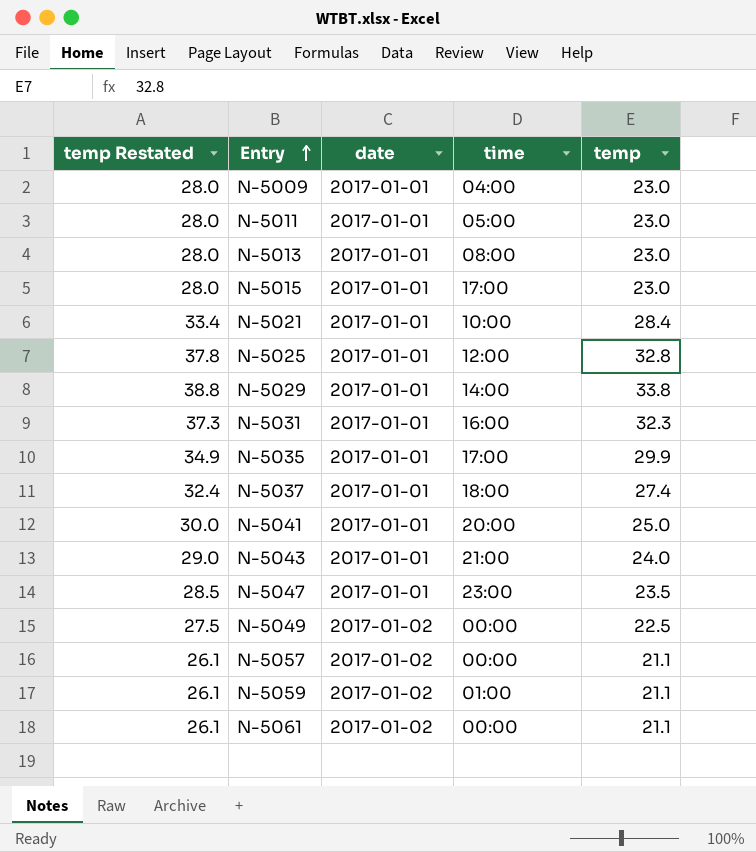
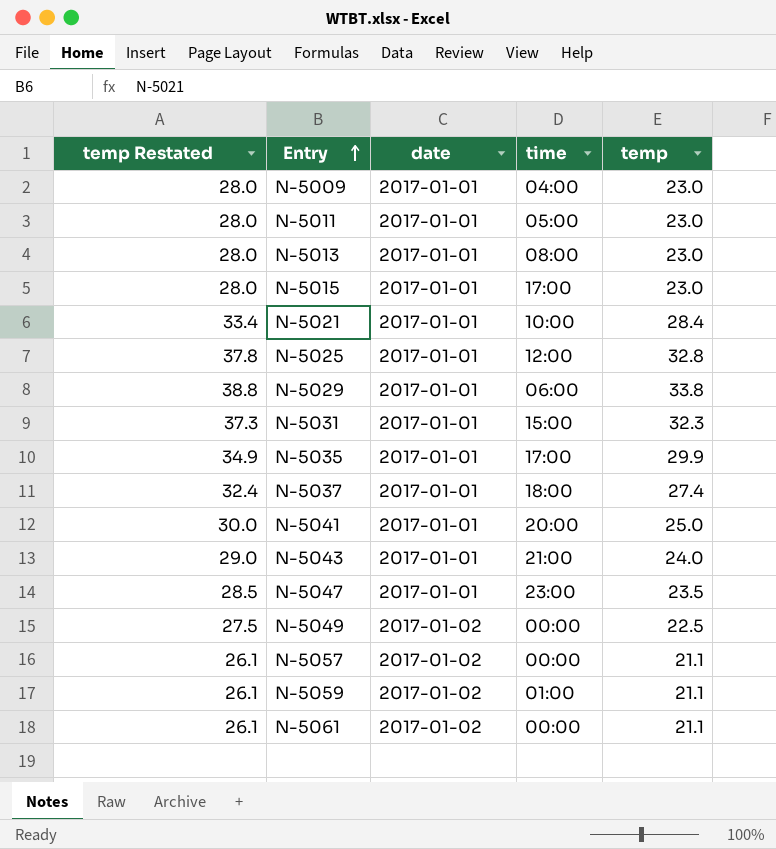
N-5029 | time: 14:00 -> 06:00
N-5031 | time: 16:00 -> 15:00

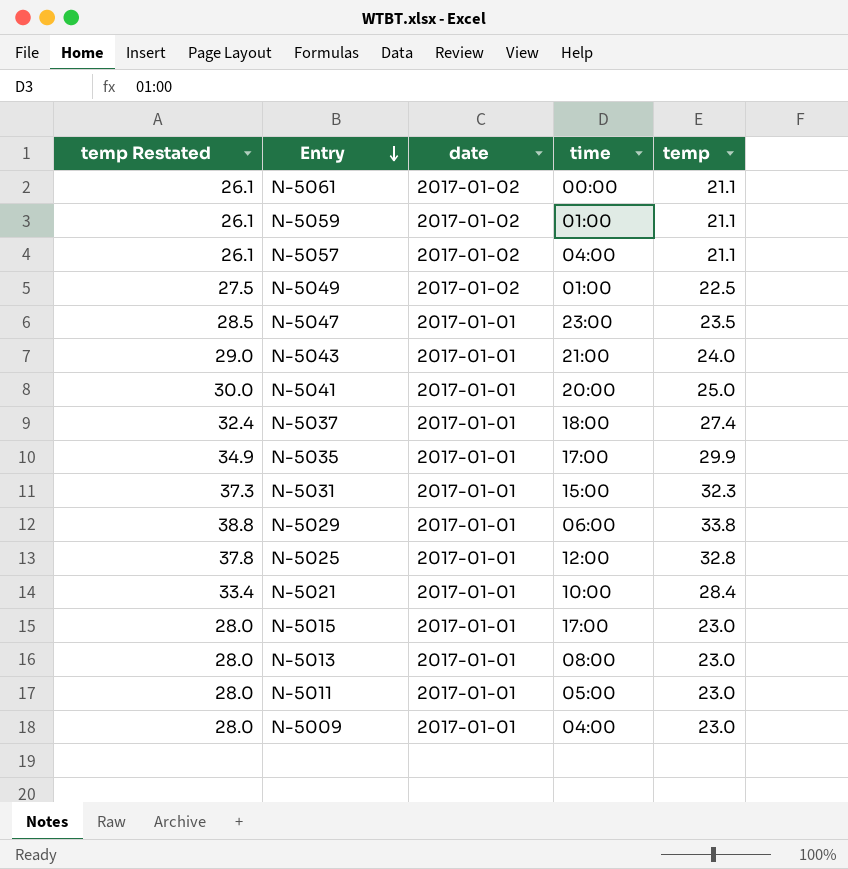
row order: Entry ascending -> Entry descending
N-5057 | time: 00:00 -> 04:00
N-5049 | time: 00:00 -> 01:00

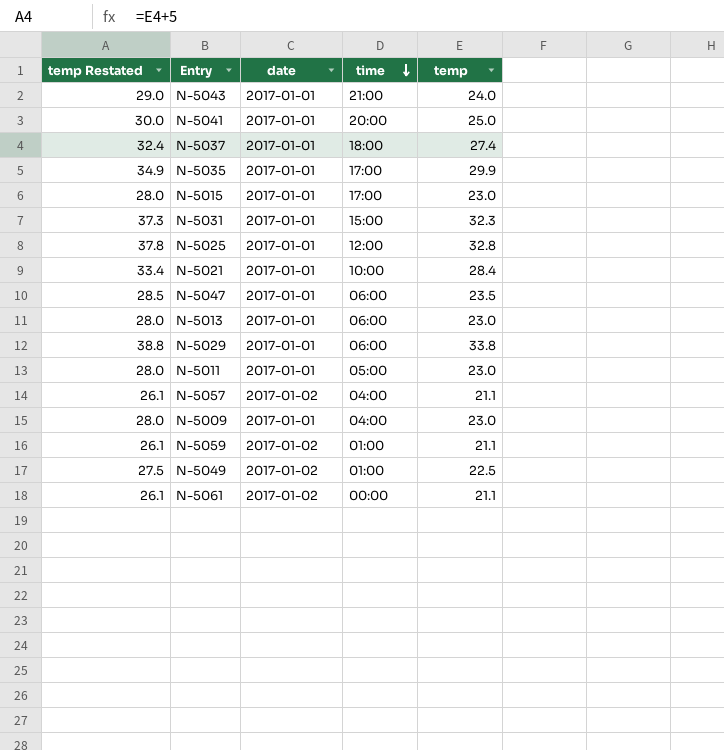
row order: Entry descending -> time descending
N-5047 | time: 23:00 -> 06:00
N-5013 | time: 08:00 -> 06:00

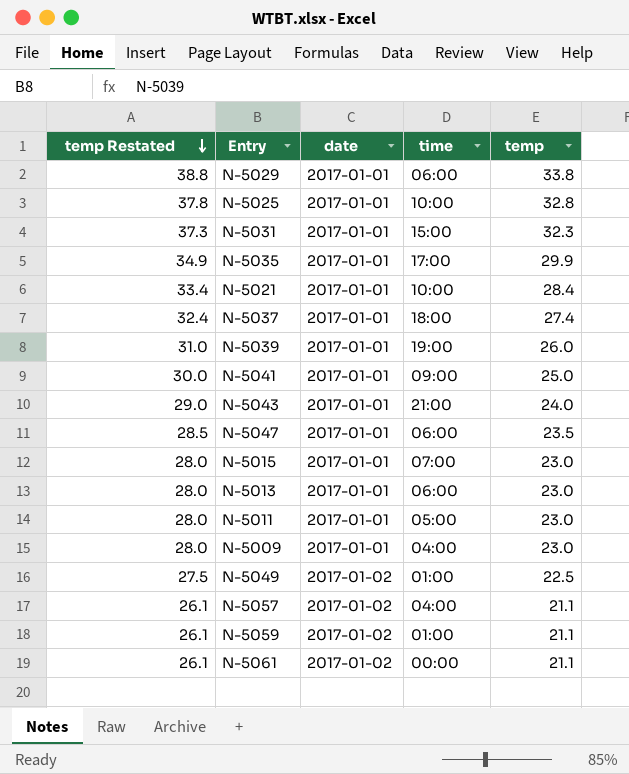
row order: time descending -> temp Restated descending
N-5025 | time: 12:00 -> 10:00
row N-5039: none -> 31.0 | 2017-01-01 | 19:00 | 26.0
N-5041 | time: 20:00 -> 09:00
N-5015 | time: 17:00 -> 07:00

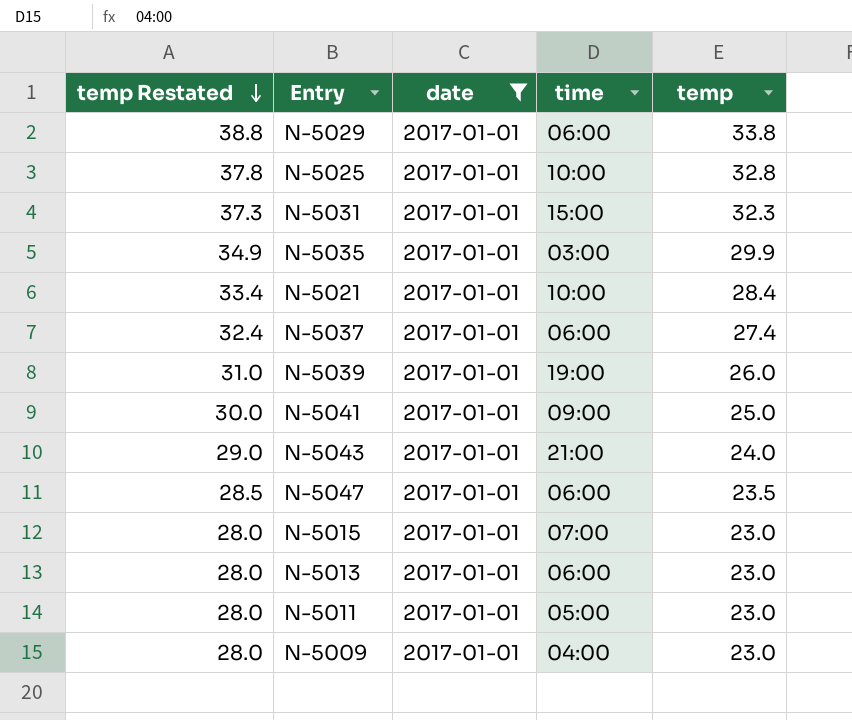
filter: none -> date = 2017-01-01
N-5035 | time: 17:00 -> 03:00
N-5037 | time: 18:00 -> 06:00

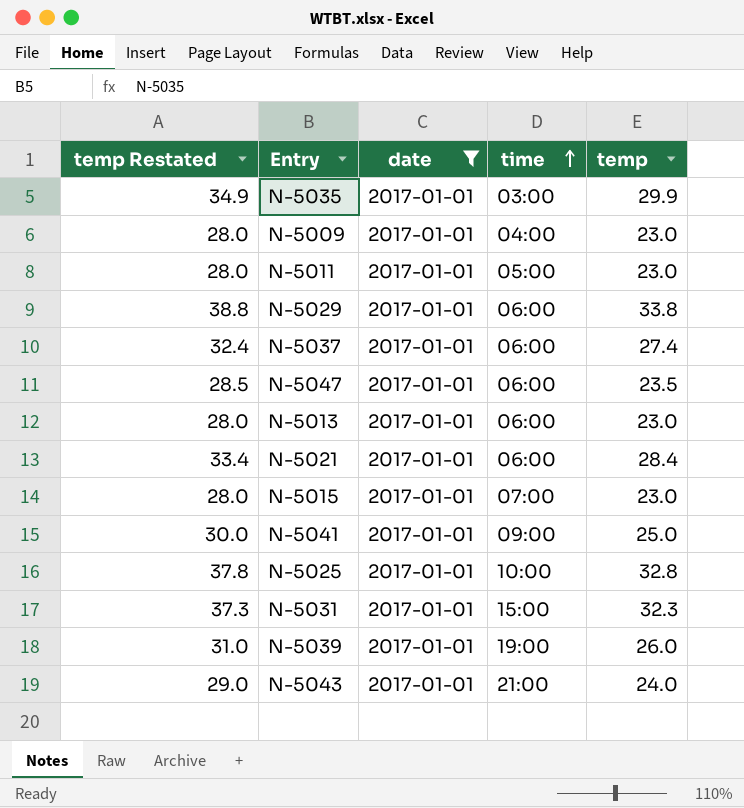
row order: temp Restated descending -> time ascending
N-5021 | time: 10:00 -> 06:00

